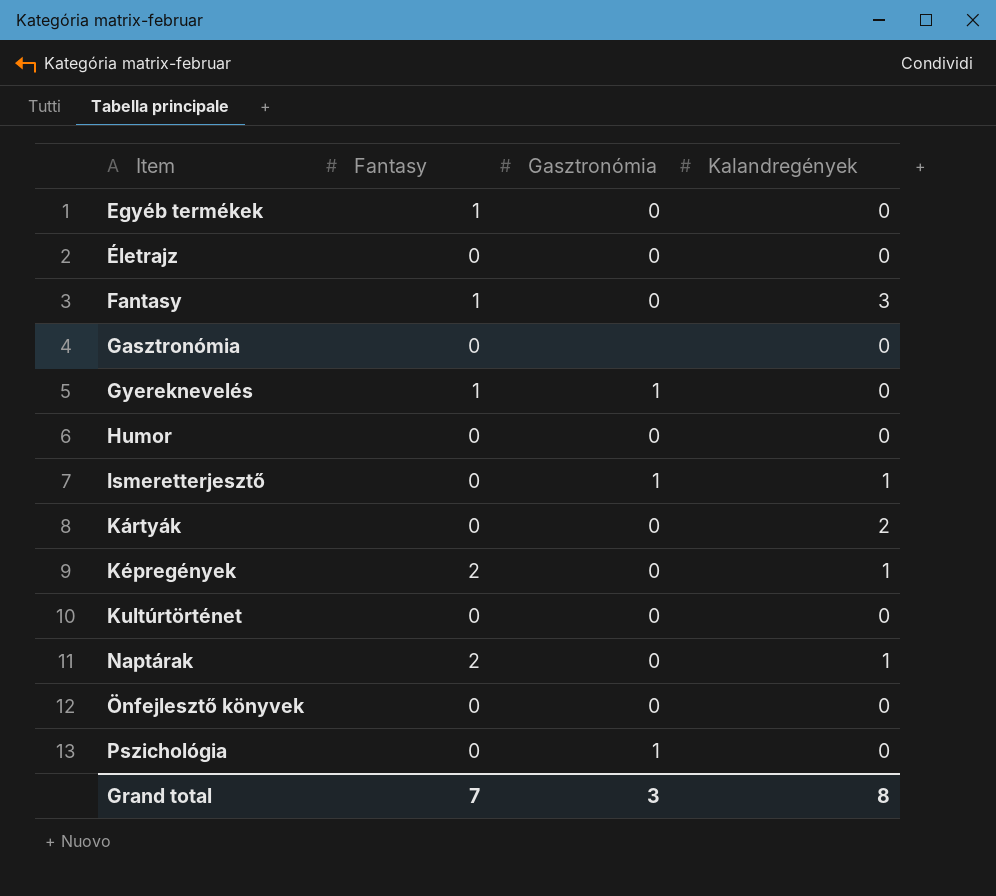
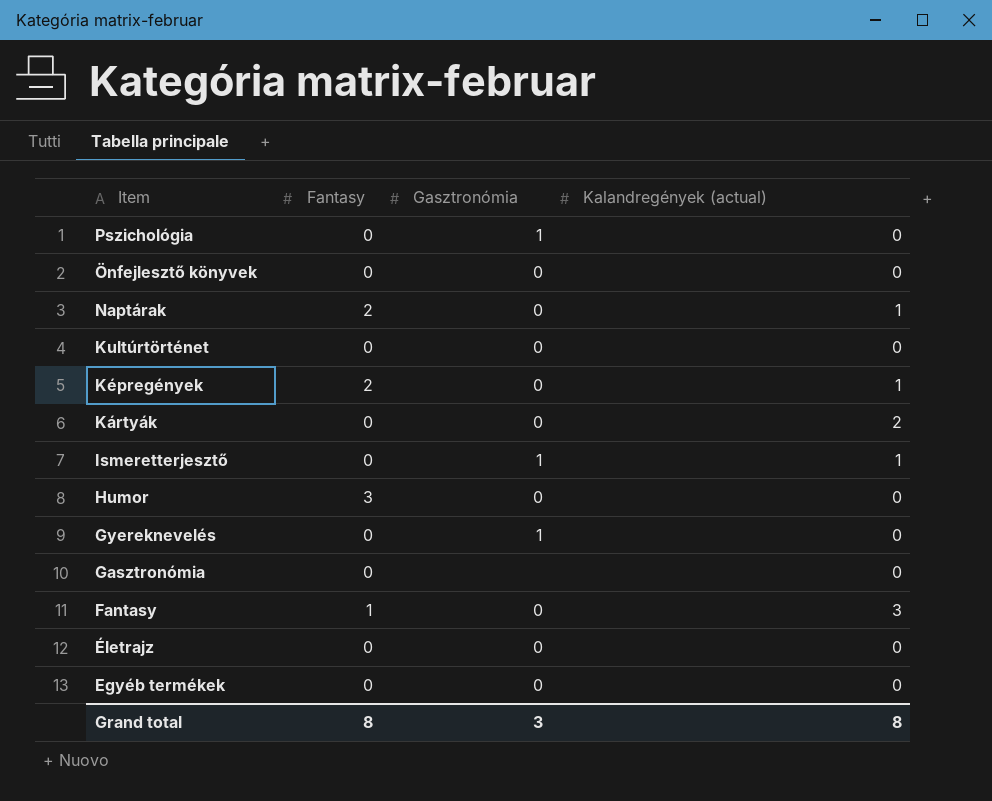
row order: Item ascending -> Item descending
column name: Kalandregények -> Kalandregények (actual)
Humor | Fantasy: 0 -> 3
Gyereknevelés | Fantasy: 1 -> 0
Egyéb termékek | Fantasy: 1 -> 0
Grand total | Fantasy: 7 -> 8

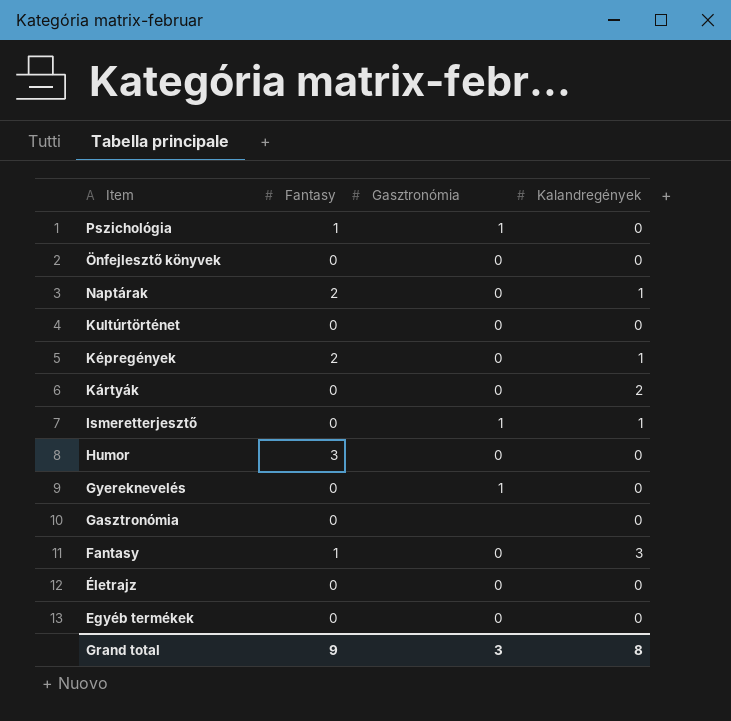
column name: Kalandregények (actual) -> Kalandregények
Pszichológia | Fantasy: 0 -> 1
Grand total | Fantasy: 8 -> 9

